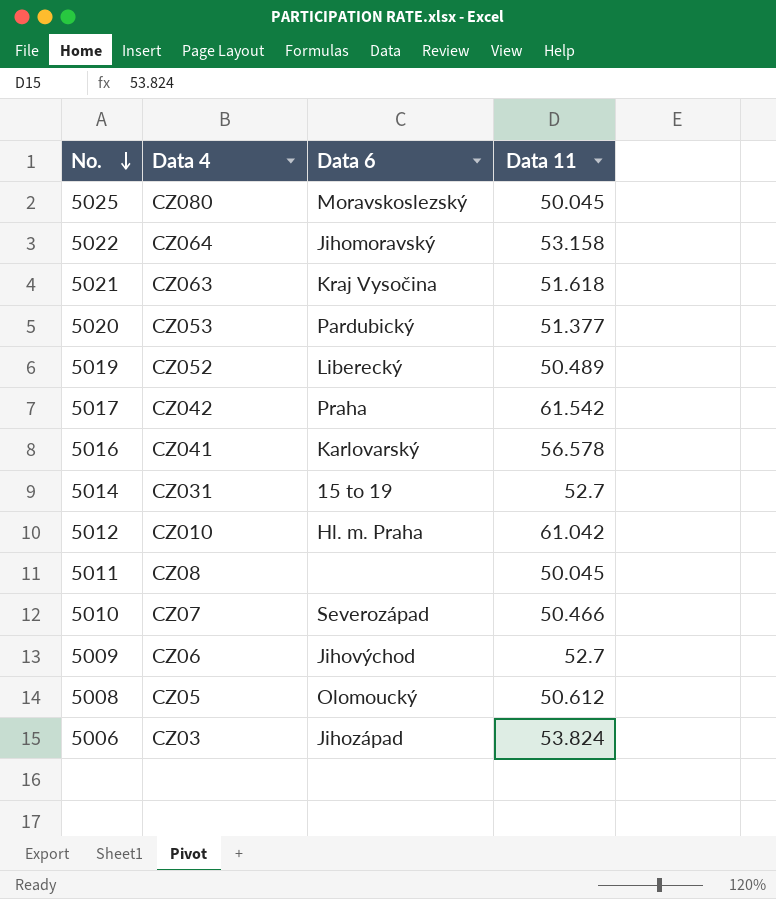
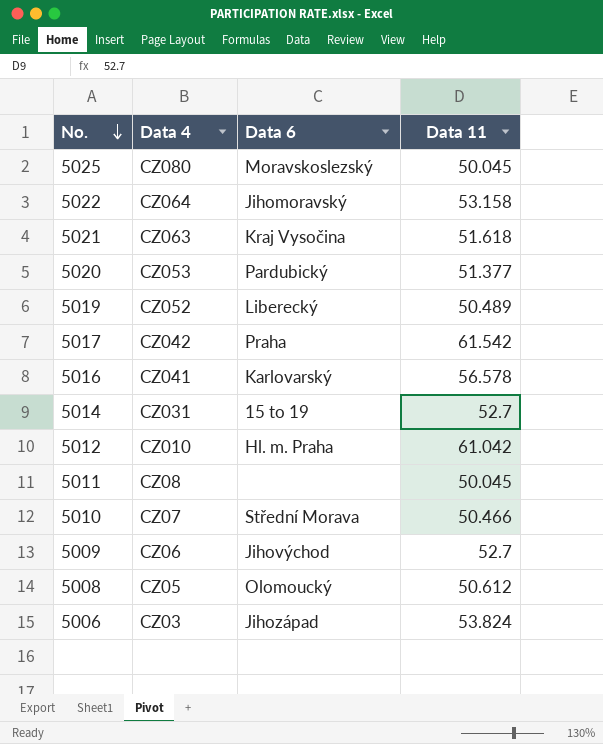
5010 | Data 6: Severozápad -> Střední Morava

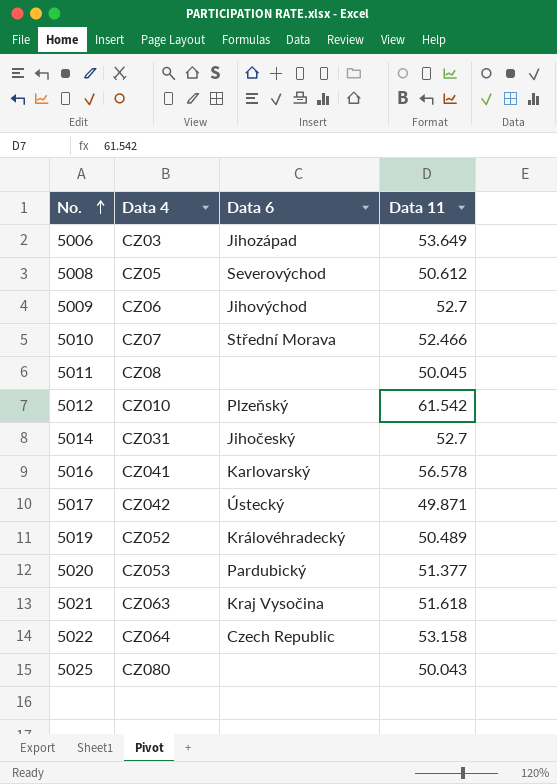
row order: No. descending -> No. ascending
5006 | Data 11: 53.824 -> 53.649
5008 | Data 6: Olomoucký -> Severovýchod
5010 | Data 11: 50.466 -> 52.466
5012 | Data 6: Hl. m. Praha -> Plzeňský
5012 | Data 11: 61.042 -> 61.542
5014 | Data 6: 15 to 19 -> Jihočeský
5017 | Data 6: Praha -> Ústecký
5017 | Data 11: 61.542 -> 49.871
5019 | Data 6: Liberecký -> Královéhradecký
5022 | Data 6: Jihomoravský -> Czech Republic
5025 | Data 6: Moravskoslezský -> none
5025 | Data 11: 50.045 -> 50.043

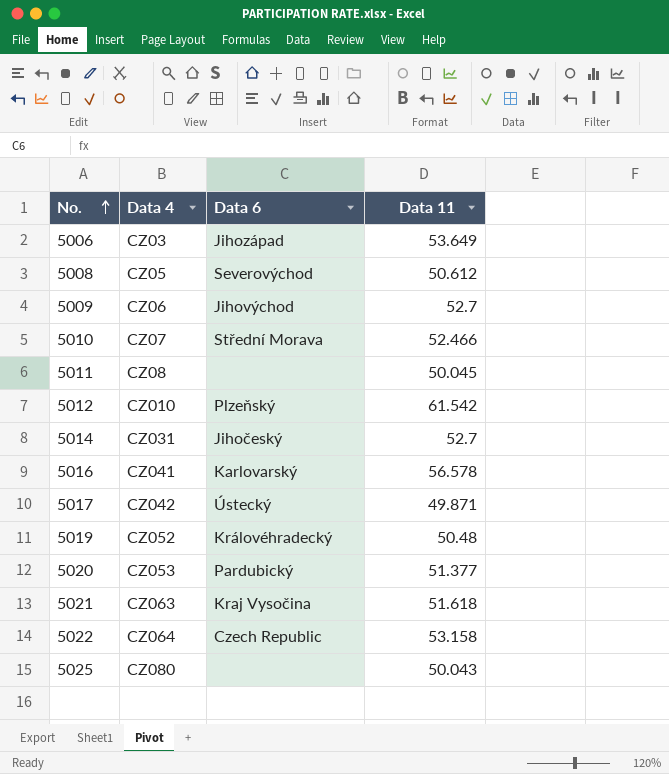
5019 | Data 11: 50.489 -> 50.48

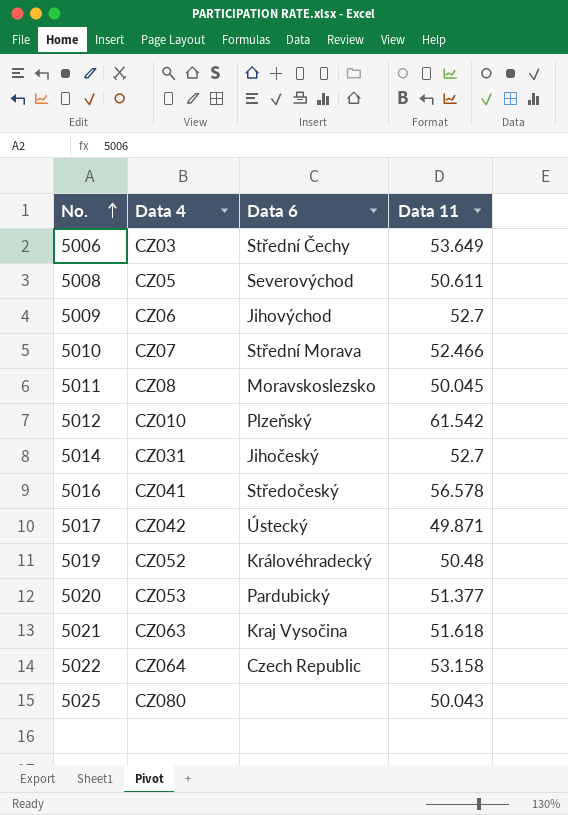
5006 | Data 6: Jihozápad -> Střední Čechy
5008 | Data 11: 50.612 -> 50.611
5011 | Data 6: none -> Moravskoslezsko
5016 | Data 6: Karlovarský -> Středočeský

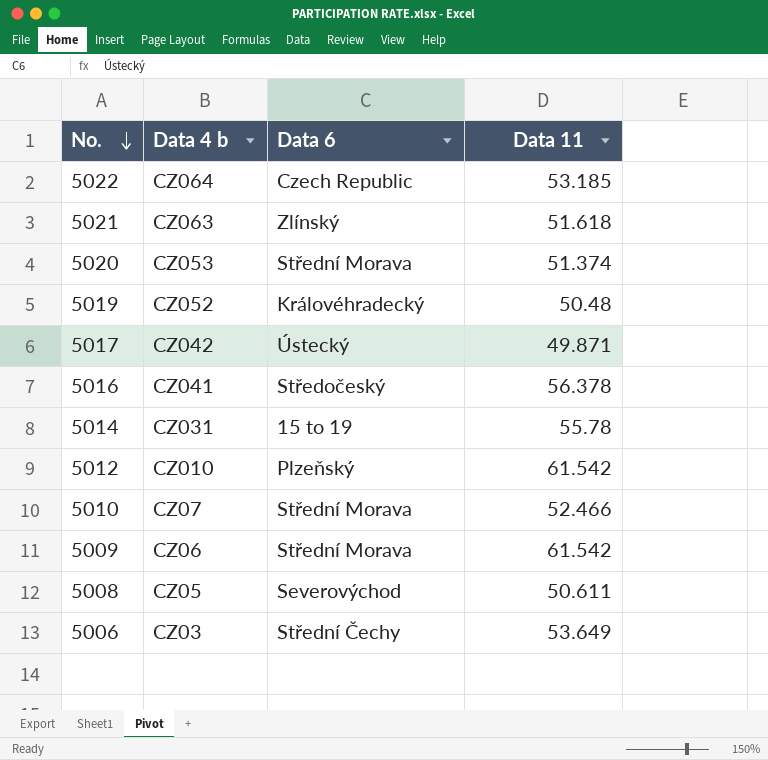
row order: No. ascending -> No. descending
column name: Data 4 -> Data 4 b
row 5011: CZ08 | Moravskoslezsko | 50.045 -> none
row 5025: CZ080 | none | 50.043 -> none
5022 | Data 11: 53.158 -> 53.185
5021 | Data 6: Kraj Vysočina -> Zlínský
5020 | Data 6: Pardubický -> Střední Morava
5020 | Data 11: 51.377 -> 51.374
5016 | Data 11: 56.578 -> 56.378
5014 | Data 6: Jihočeský -> 15 to 19
5014 | Data 11: 52.7 -> 55.78
5009 | Data 6: Jihovýchod -> Střední Morava
5009 | Data 11: 52.7 -> 61.542

